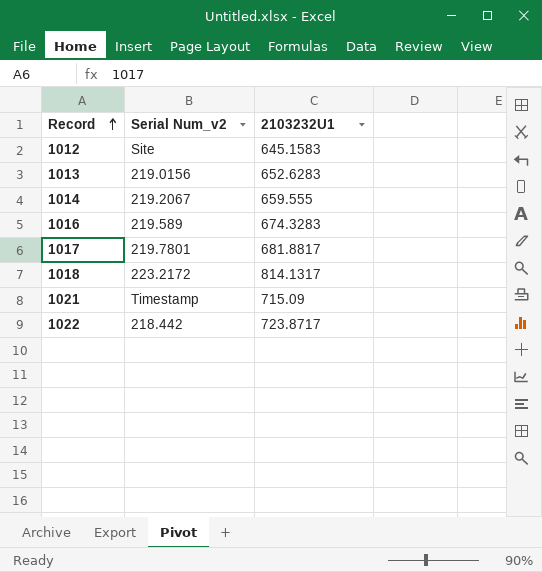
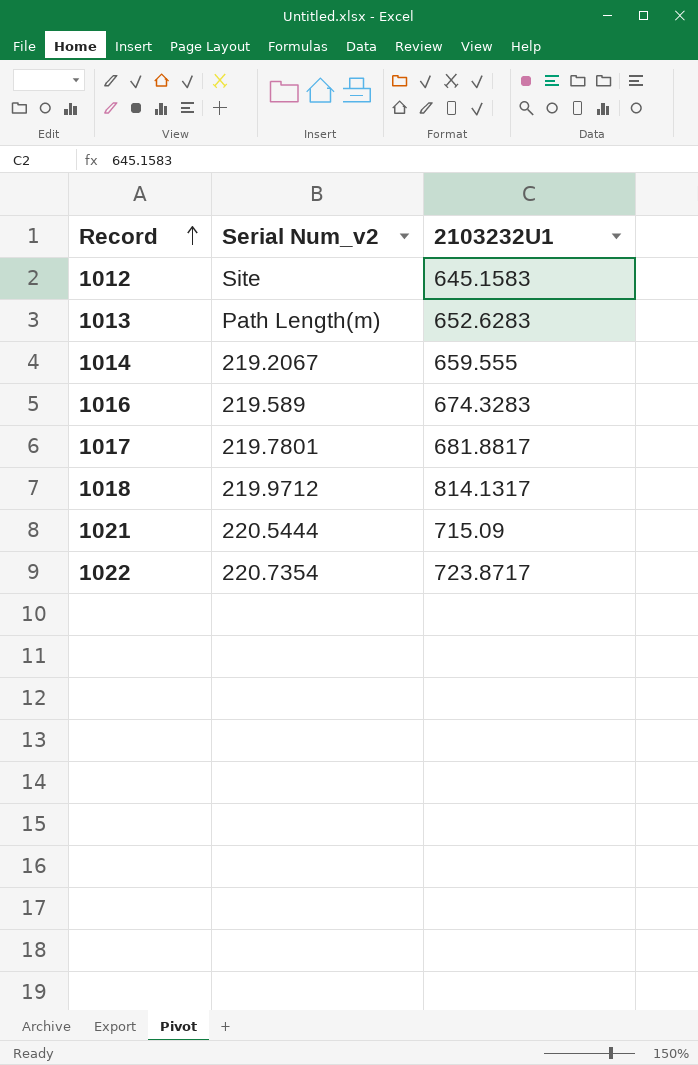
1013 | Serial Num_v2: 219.0156 -> Path Length(m)
1018 | Serial Num_v2: 223.2172 -> 219.9712
1021 | Serial Num_v2: Timestamp -> 220.5444
1022 | Serial Num_v2: 218.442 -> 220.7354

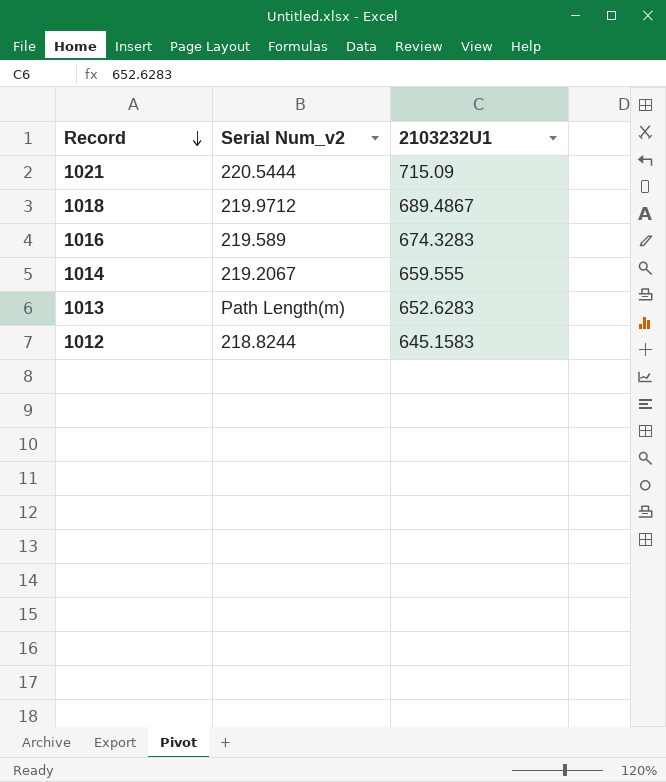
row order: Record ascending -> Record descending
row 1017: 219.7801 | 681.8817 -> none
row 1022: 220.7354 | 723.8717 -> none
1018 | 2103232U1: 814.1317 -> 689.4867
1012 | Serial Num_v2: Site -> 218.8244

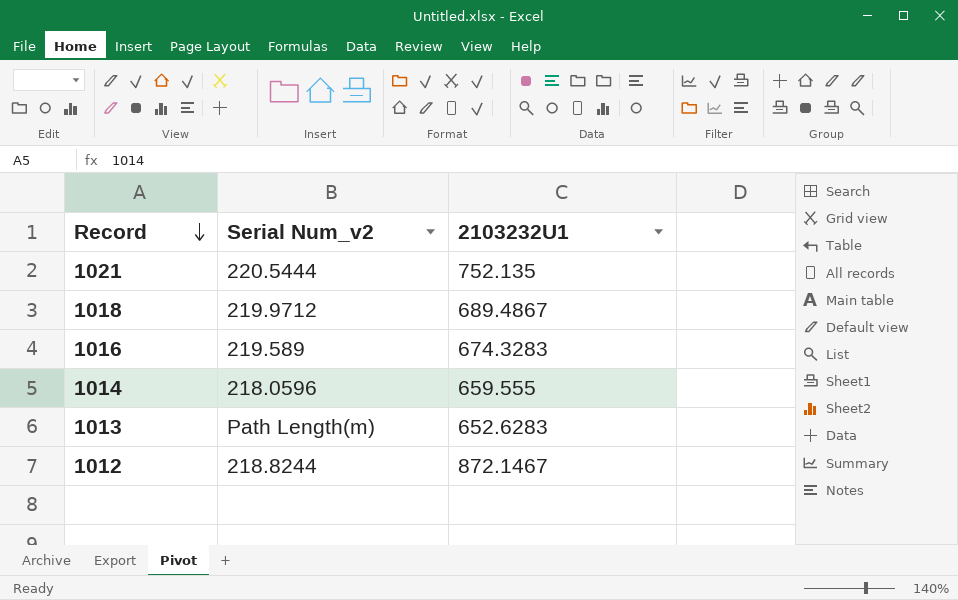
1021 | 2103232U1: 715.09 -> 752.135
1014 | Serial Num_v2: 219.2067 -> 218.0596
1012 | 2103232U1: 645.1583 -> 872.1467

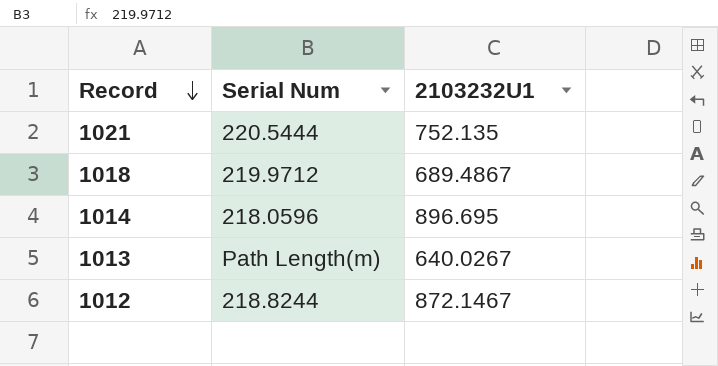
column name: Serial Num_v2 -> Serial Num
row 1016: 219.589 | 674.3283 -> none
1014 | 2103232U1: 659.555 -> 896.695
1013 | 2103232U1: 652.6283 -> 640.0267

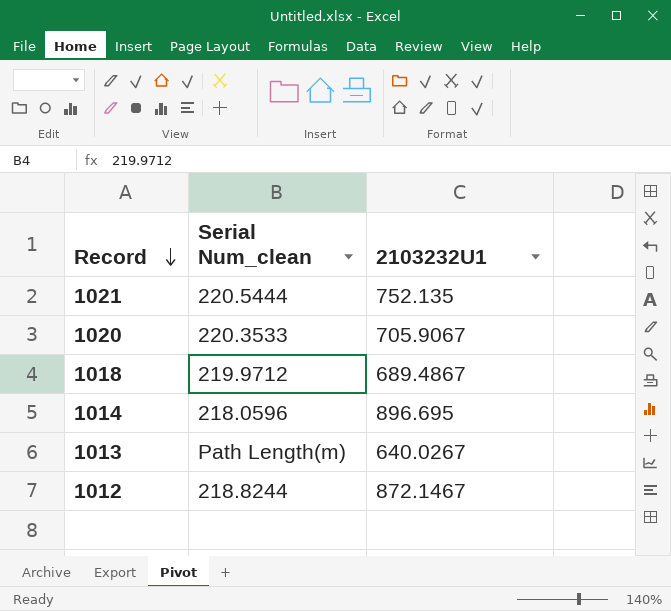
column name: Serial Num -> Serial Num_clean
row 1020: none -> 220.3533 | 705.9067

